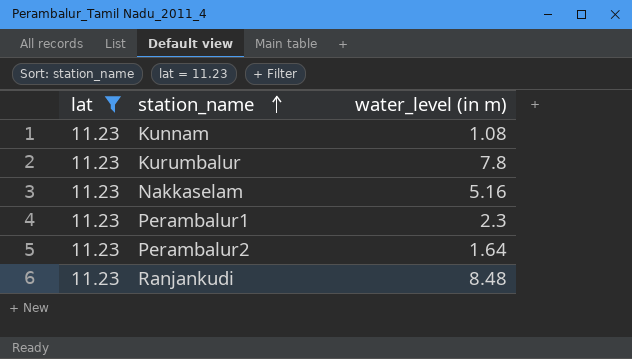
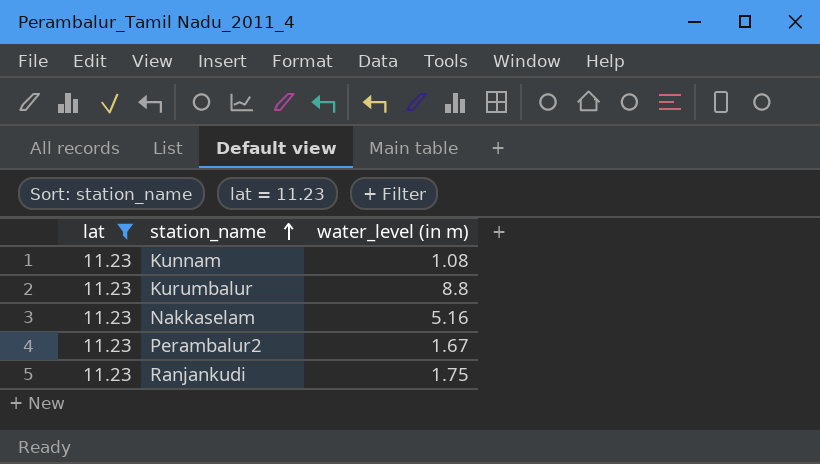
row Perambalur1: 11.23 | 2.3 -> none
Kurumbalur | water_level (in m): 7.8 -> 8.8
Perambalur2 | water_level (in m): 1.64 -> 1.67
Ranjankudi | water_level (in m): 8.48 -> 1.75

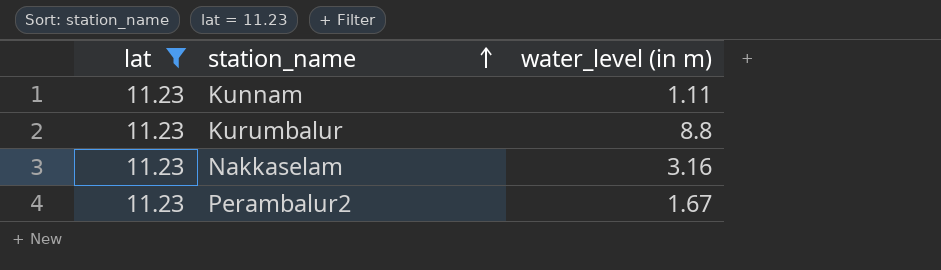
row Ranjankudi: 11.23 | 1.75 -> none
Kunnam | water_level (in m): 1.08 -> 1.11
Nakkaselam | water_level (in m): 5.16 -> 3.16

